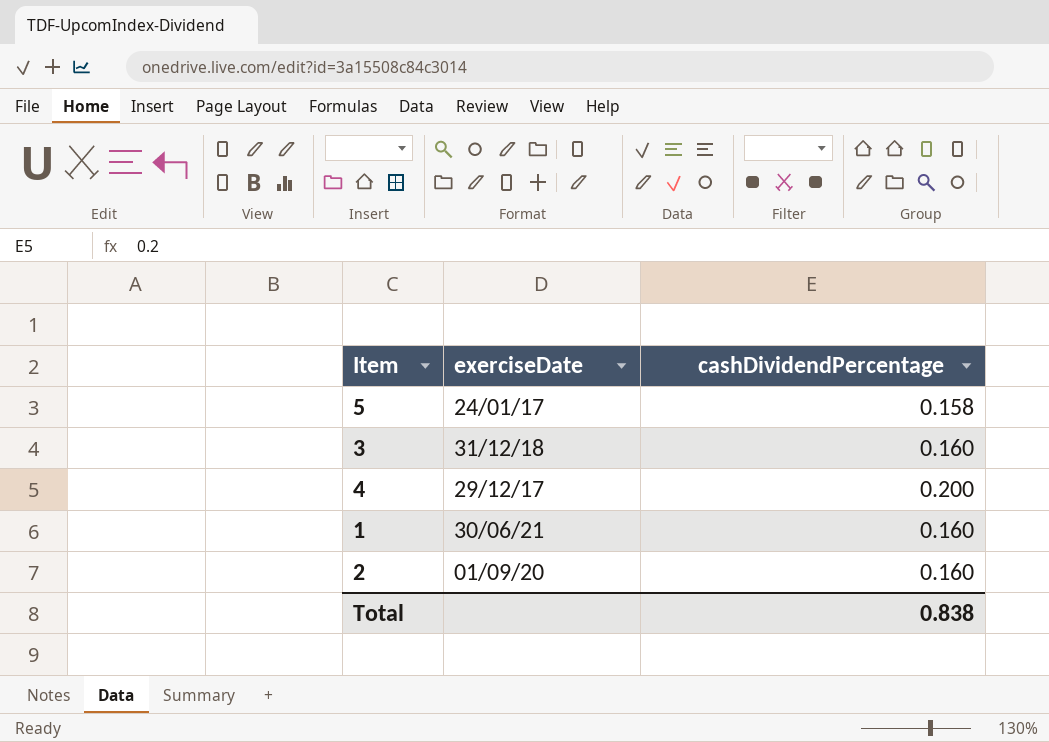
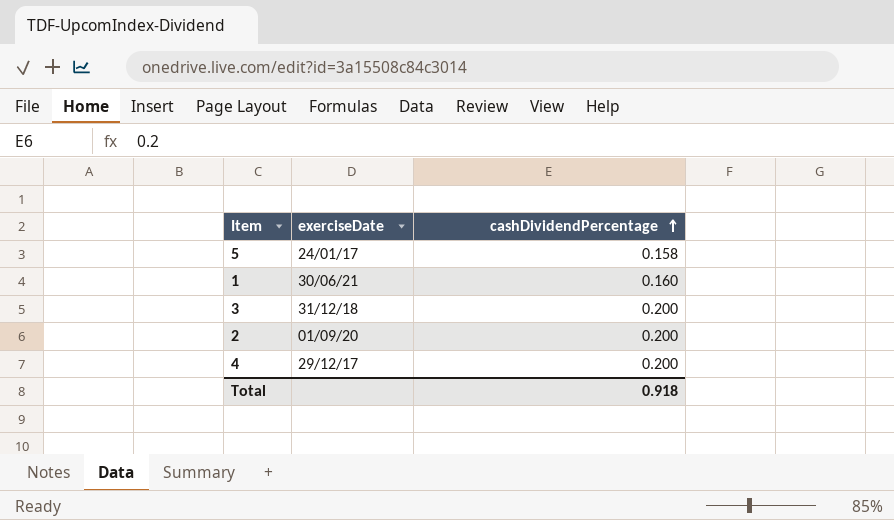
row order: none -> cashDividendPercentage ascending
3 | cashDividendPercentage: 0.160 -> 0.200
2 | cashDividendPercentage: 0.160 -> 0.200
Total | cashDividendPercentage: 0.838 -> 0.918

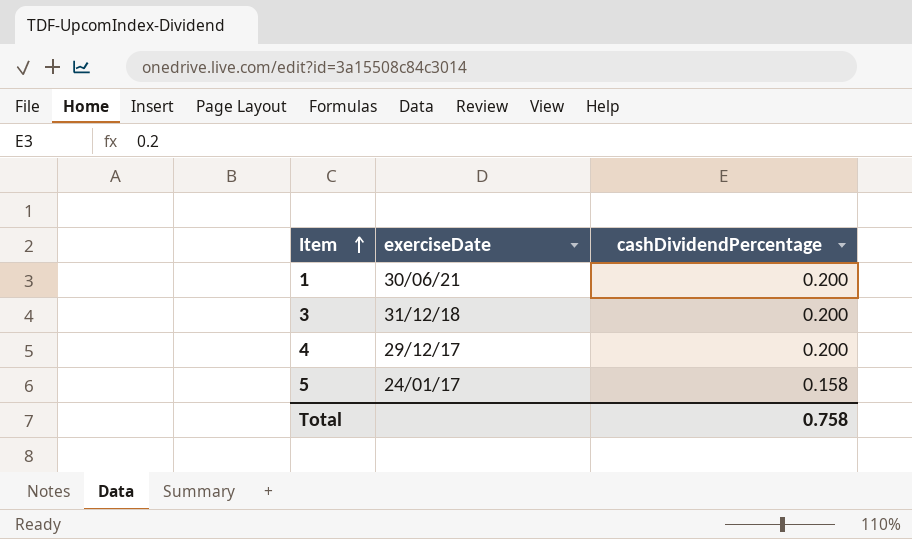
row order: cashDividendPercentage ascending -> Item ascending
row 2: 01/09/20 | 0.200 -> none
1 | cashDividendPercentage: 0.160 -> 0.200
Total | cashDividendPercentage: 0.918 -> 0.758

